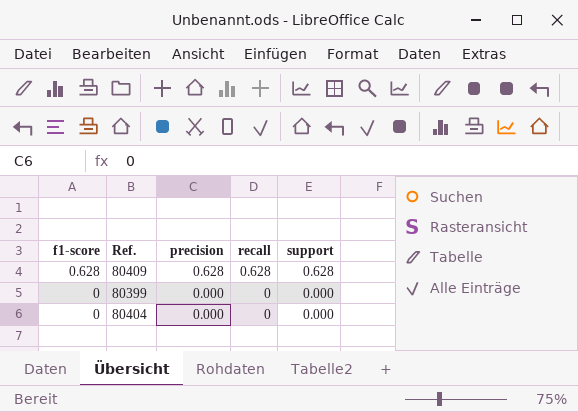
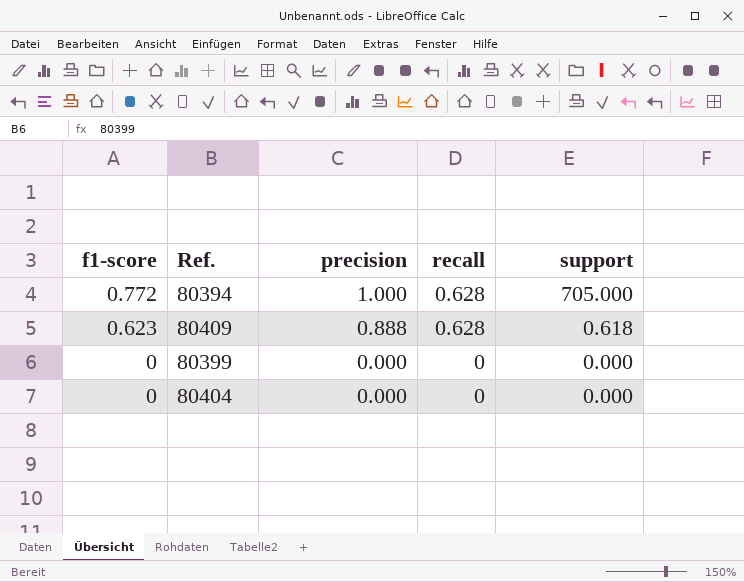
row 80394: none -> 0.772 | 1.000 | 0.628 | 705.000
80409 | f1-score: 0.628 -> 0.623
80409 | precision: 0.628 -> 0.888
80409 | support: 0.628 -> 0.618

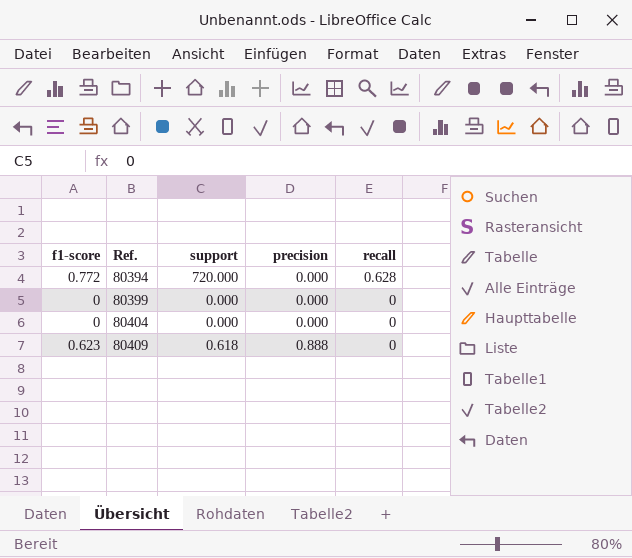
row order: f1-score descending -> Ref. ascending
column support | position: 5 -> 3
80394 | support: 705.000 -> 720.000
80394 | precision: 1.000 -> 0.000
80409 | recall: 0.628 -> 0

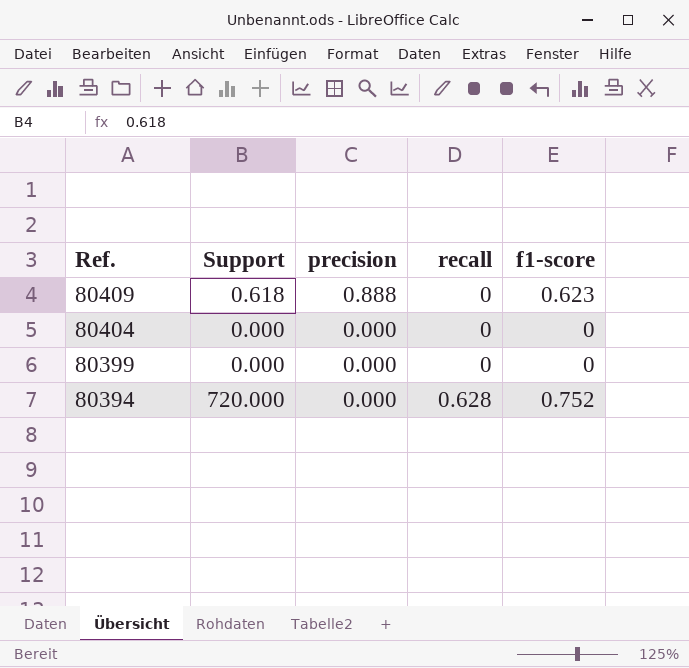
row order: Ref. ascending -> Ref. descending
column name: support -> Support
column f1-score | position: 1 -> 5
80394 | f1-score: 0.772 -> 0.752

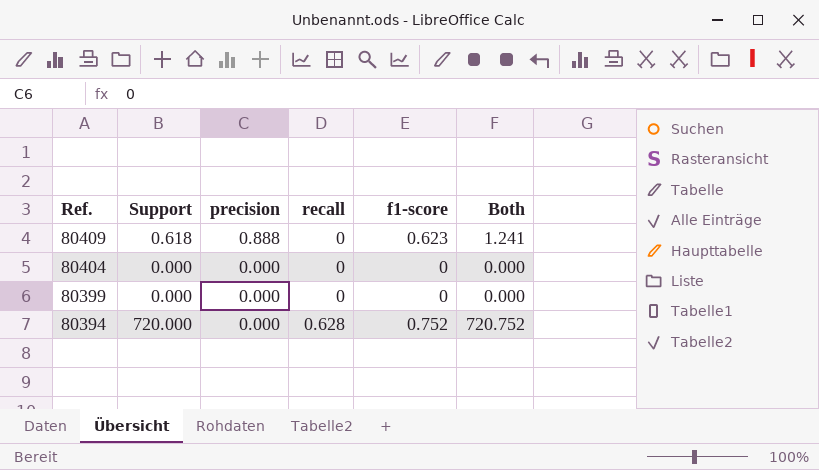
column Both | formula: none -> [Support] + [f1-score]

